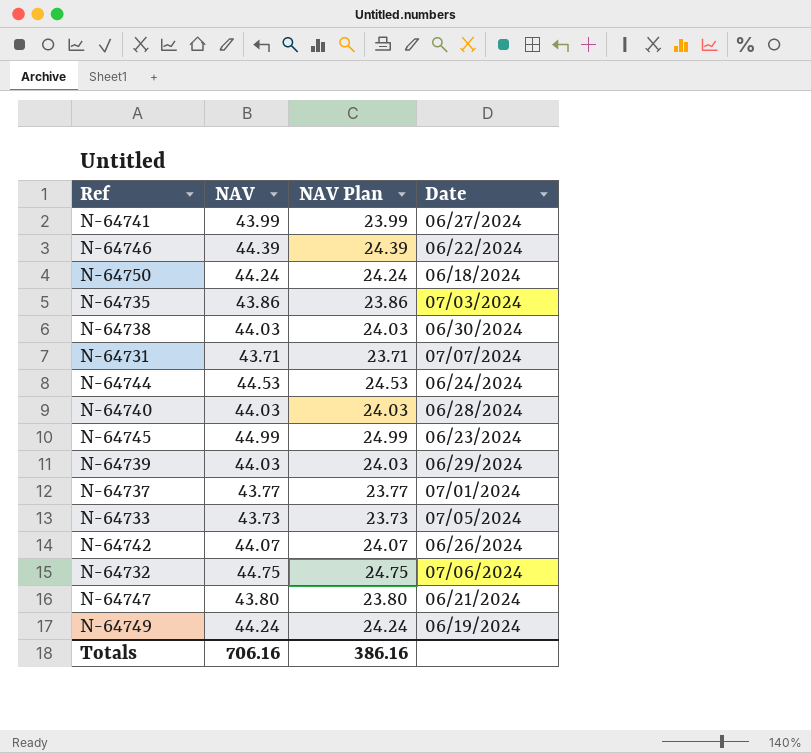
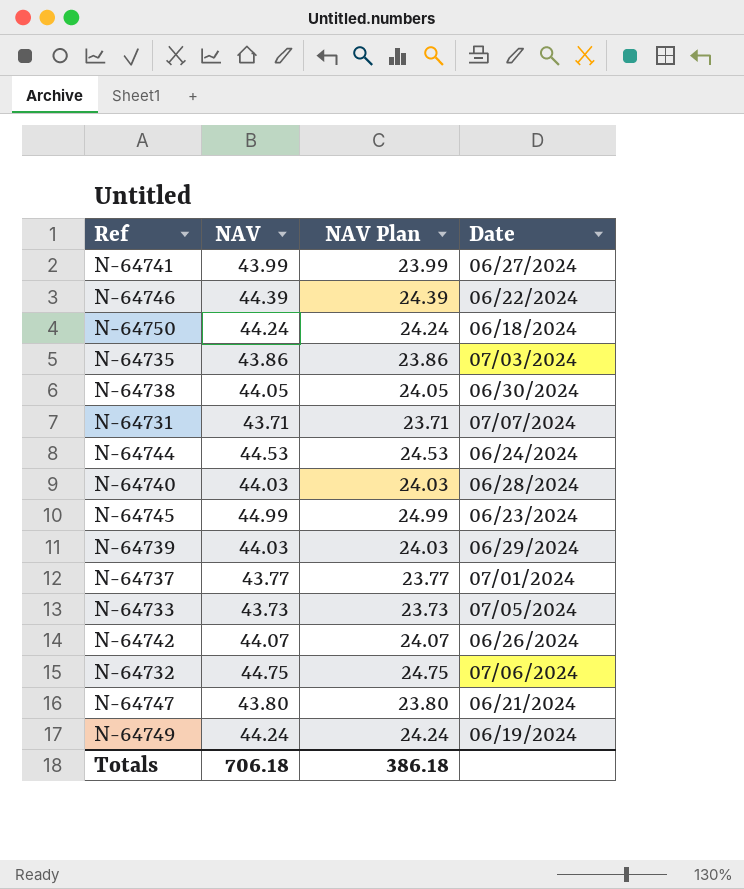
N-64738 | NAV: 44.03 -> 44.05
N-64738 | NAV Plan: 24.03 -> 24.05
Totals | NAV: 706.16 -> 706.18
Totals | NAV Plan: 386.16 -> 386.18

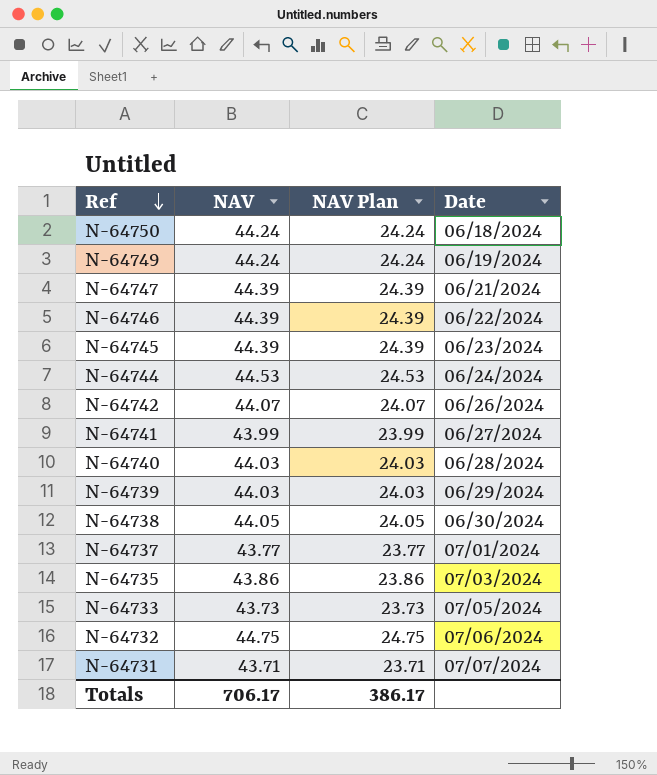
row order: none -> Ref descending
N-64747 | NAV: 43.80 -> 44.39
N-64747 | NAV Plan: 23.80 -> 24.39
N-64745 | NAV: 44.99 -> 44.39
N-64745 | NAV Plan: 24.99 -> 24.39
Totals | NAV: 706.18 -> 706.17
Totals | NAV Plan: 386.18 -> 386.17

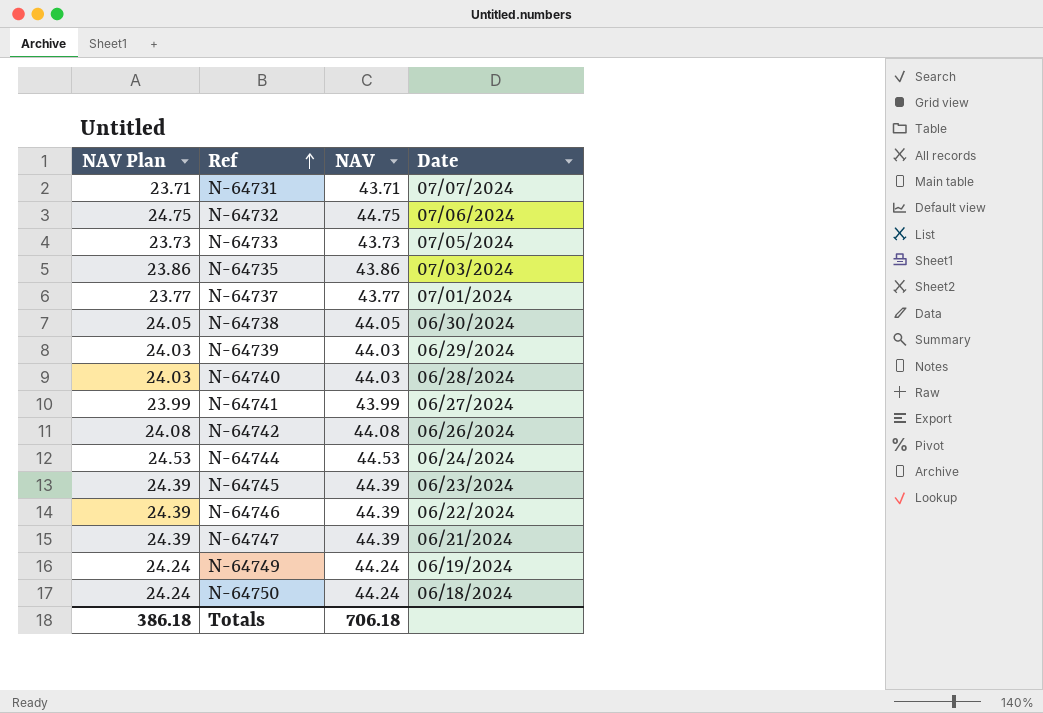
row order: Ref descending -> Ref ascending
column NAV Plan | position: 3 -> 1
N-64742 | NAV Plan: 24.07 -> 24.08
N-64742 | NAV: 44.07 -> 44.08
Totals | NAV Plan: 386.17 -> 386.18
Totals | NAV: 706.17 -> 706.18

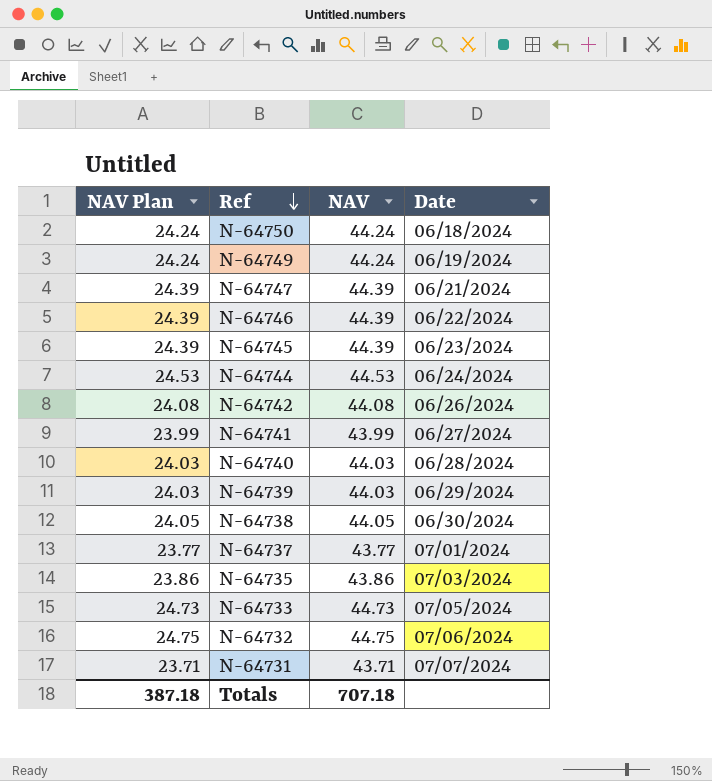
row order: Ref ascending -> Ref descending
N-64733 | NAV Plan: 23.73 -> 24.73
N-64733 | NAV: 43.73 -> 44.73
Totals | NAV Plan: 386.18 -> 387.18
Totals | NAV: 706.18 -> 707.18

